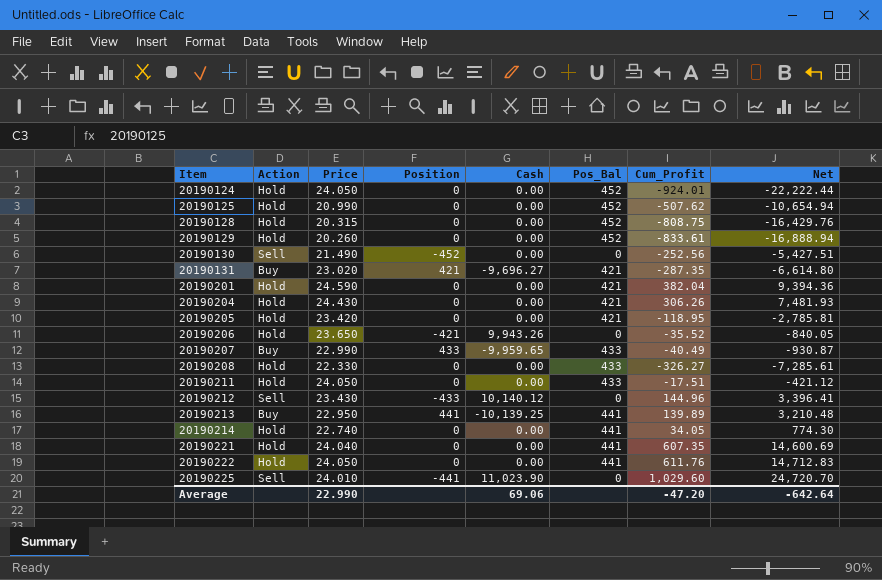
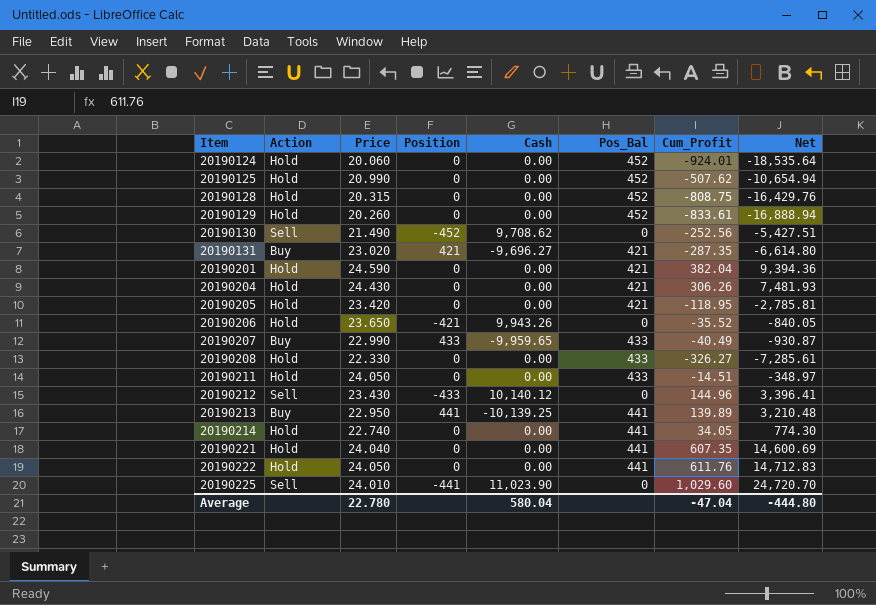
20190124 | Price: 24.050 -> 20.060
20190124 | Net: -22,222.44 -> -18,535.64
20190130 | Cash: 0.00 -> 9,708.62
20190211 | Cum_Profit: -17.51 -> -14.51
20190211 | Net: -421.12 -> -348.97
Average | Price: 22.990 -> 22.780
Average | Cash: 69.06 -> 580.04
Average | Cum_Profit: -47.20 -> -47.04
Average | Net: -642.64 -> -444.80

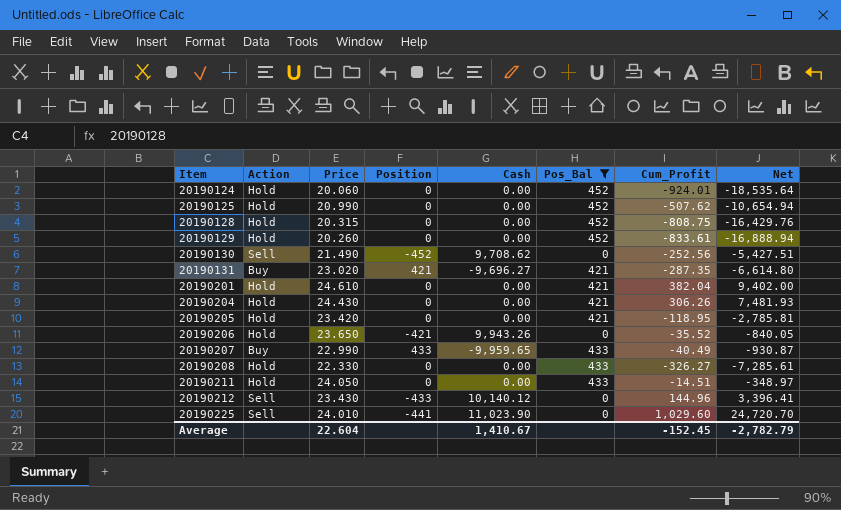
filter: none -> Pos_Bal != 441
20190201 | Price: 24.590 -> 24.610
20190201 | Net: 9,394.36 -> 9,402.00
Average | Price: 22.780 -> 22.604
Average | Cash: 580.04 -> 1,410.67
Average | Cum_Profit: -47.04 -> -152.45
Average | Net: -444.80 -> -2,782.79

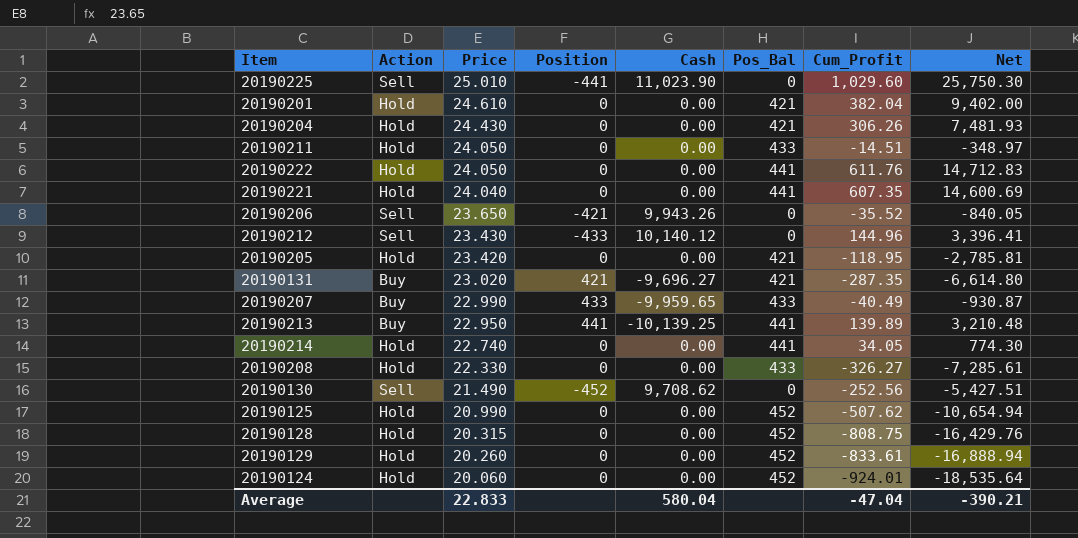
filter: Pos_Bal != 441 -> none
row order: Item ascending -> Price descending
20190225 | Price: 24.010 -> 25.010
20190225 | Net: 24,720.70 -> 25,750.30
20190206 | Action: Hold -> Sell
Average | Price: 22.604 -> 22.833
Average | Cash: 1,410.67 -> 580.04
Average | Cum_Profit: -152.45 -> -47.04
Average | Net: -2,782.79 -> -390.21

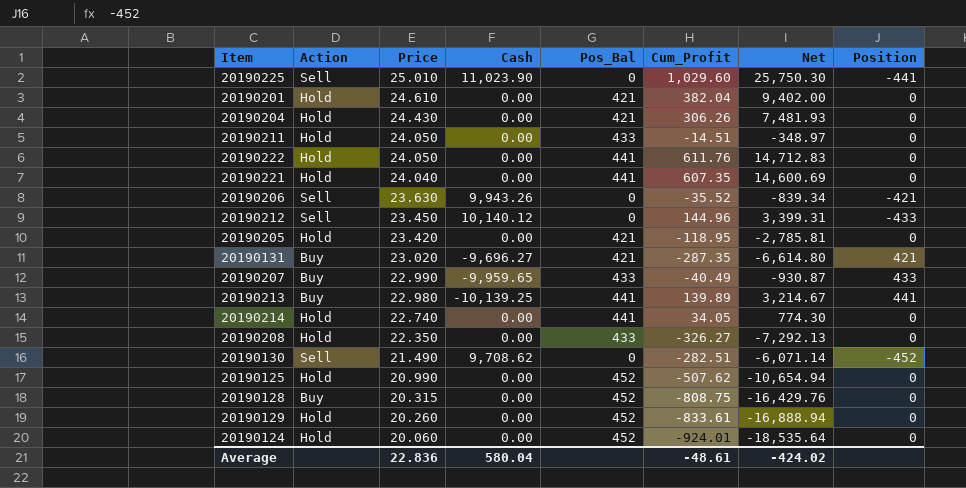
column Position | position: 4 -> 8
20190206 | Price: 23.650 -> 23.630
20190206 | Net: -840.05 -> -839.34
20190212 | Price: 23.430 -> 23.450
20190212 | Net: 3,396.41 -> 3,399.31
20190213 | Price: 22.950 -> 22.980
20190213 | Net: 3,210.48 -> 3,214.67
20190208 | Price: 22.330 -> 22.350
20190208 | Net: -7,285.61 -> -7,292.13
20190130 | Cum_Profit: -252.56 -> -282.51
20190130 | Net: -5,427.51 -> -6,071.14
20190128 | Action: Hold -> Buy
Average | Price: 22.833 -> 22.836
Average | Cum_Profit: -47.04 -> -48.61
Average | Net: -390.21 -> -424.02

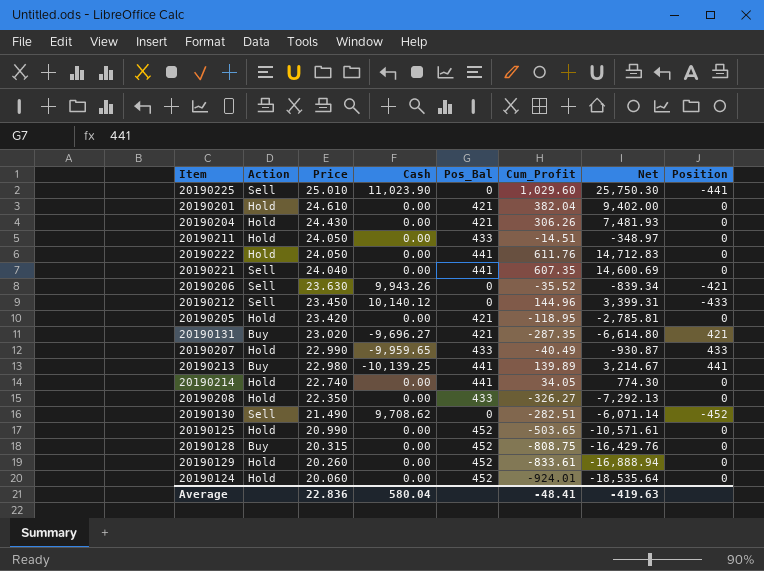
20190221 | Action: Hold -> Sell
20190207 | Action: Buy -> Hold
20190125 | Cum_Profit: -507.62 -> -503.65
20190125 | Net: -10,654.94 -> -10,571.61
Average | Cum_Profit: -48.61 -> -48.41
Average | Net: -424.02 -> -419.63

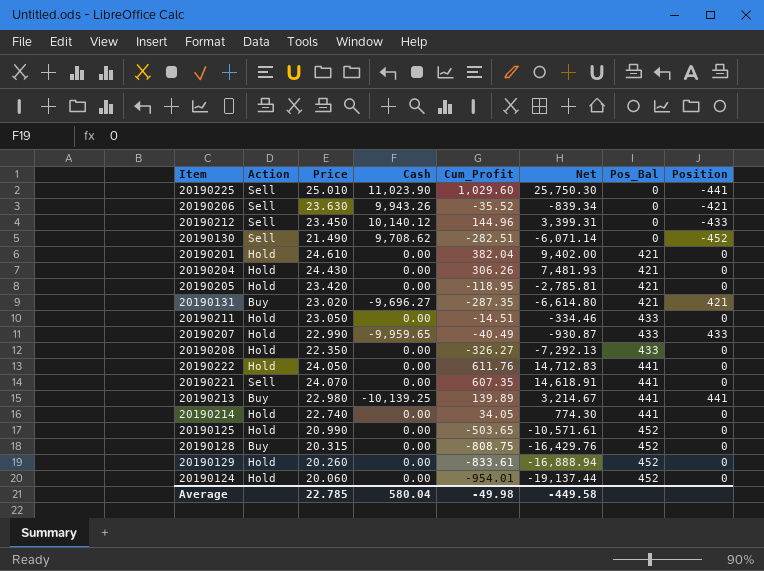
row order: Price descending -> Pos_Bal ascending
column Pos_Bal | position: 5 -> 7
20190211 | Price: 24.050 -> 23.050
20190211 | Net: -348.97 -> -334.46
20190221 | Price: 24.040 -> 24.070
20190221 | Net: 14,600.69 -> 14,618.91
20190124 | Cum_Profit: -924.01 -> -954.01
20190124 | Net: -18,535.64 -> -19,137.44
Average | Price: 22.836 -> 22.785
Average | Cum_Profit: -48.41 -> -49.98
Average | Net: -419.63 -> -449.58

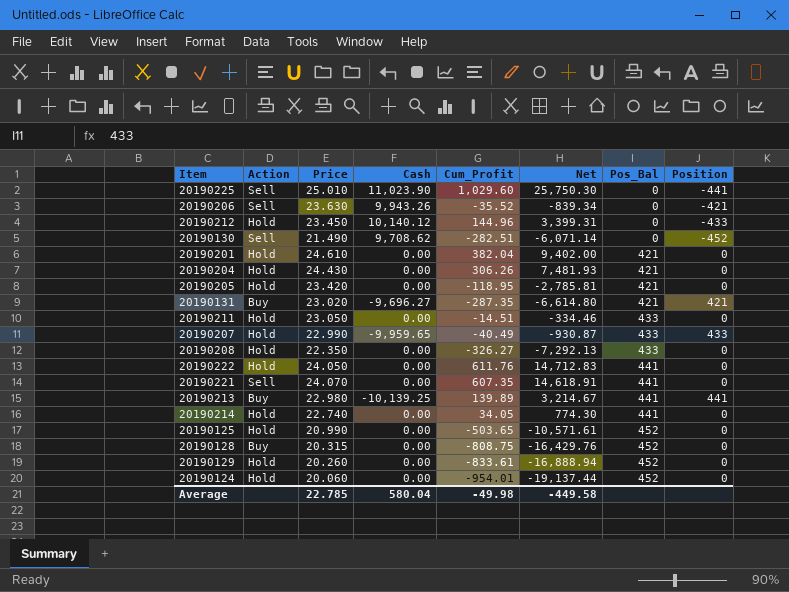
20190212 | Action: Sell -> Hold

